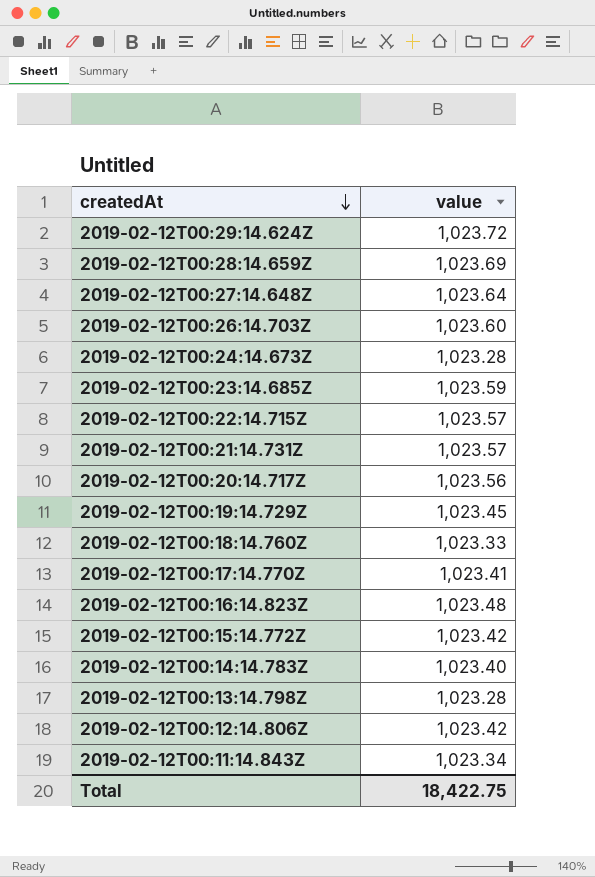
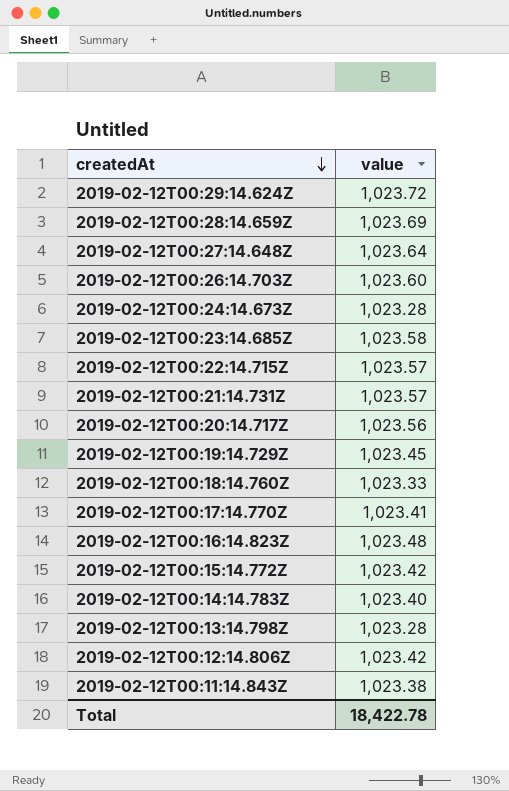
2019-02-12T00:23:14.685Z | value: 1,023.59 -> 1,023.58
2019-02-12T00:11:14.843Z | value: 1,023.34 -> 1,023.38
Total | value: 18,422.75 -> 18,422.78

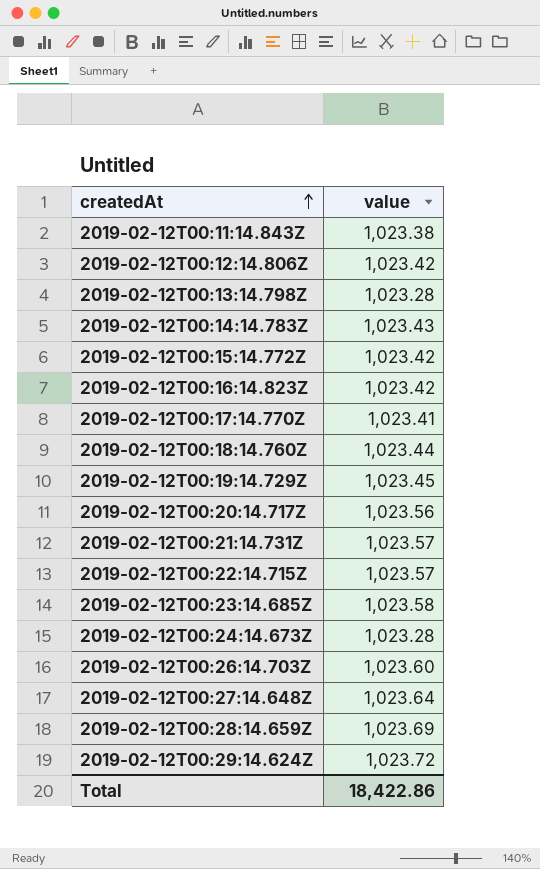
row order: createdAt descending -> createdAt ascending
2019-02-12T00:14:14.783Z | value: 1,023.40 -> 1,023.43
2019-02-12T00:16:14.823Z | value: 1,023.48 -> 1,023.42
2019-02-12T00:18:14.760Z | value: 1,023.33 -> 1,023.44
Total | value: 18,422.78 -> 18,422.86

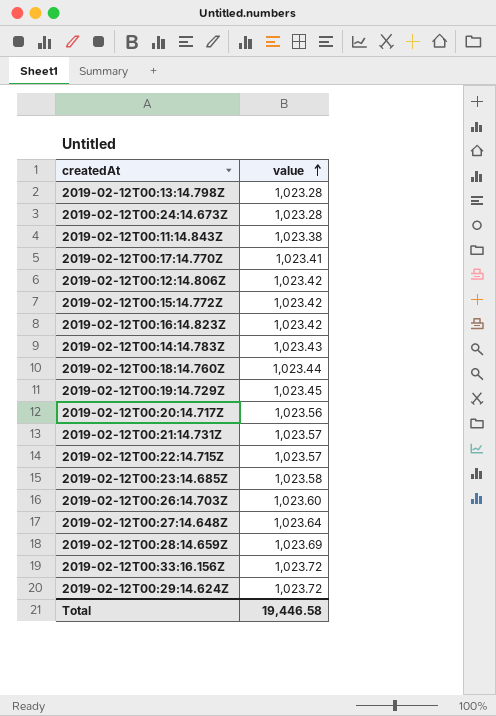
row order: createdAt ascending -> value ascending
row 2019-02-12T00:33:16.156Z: none -> 1,023.72
Total | value: 18,422.86 -> 19,446.58

